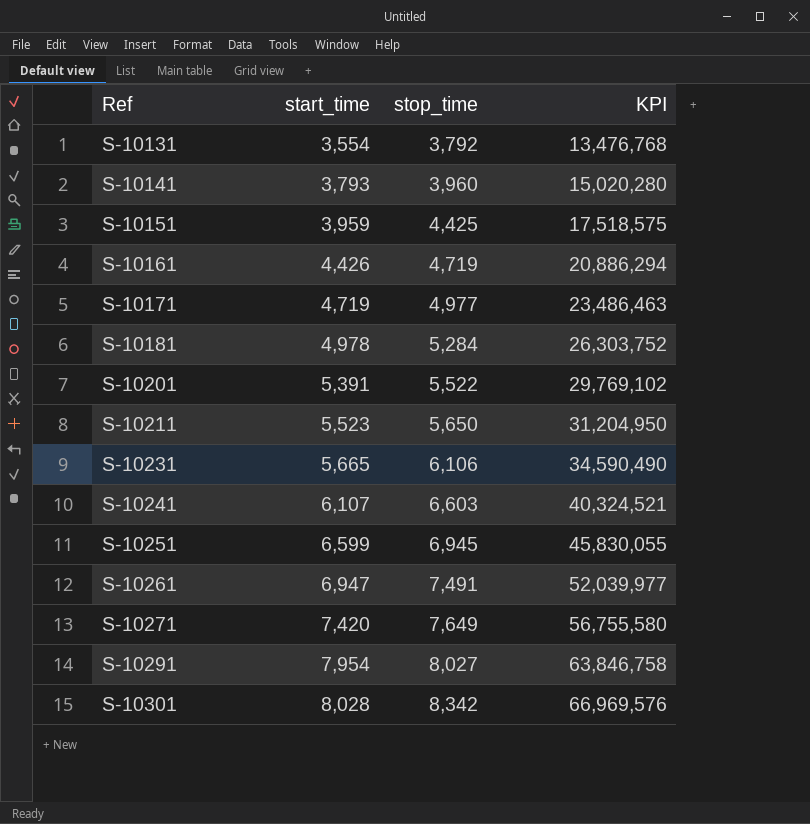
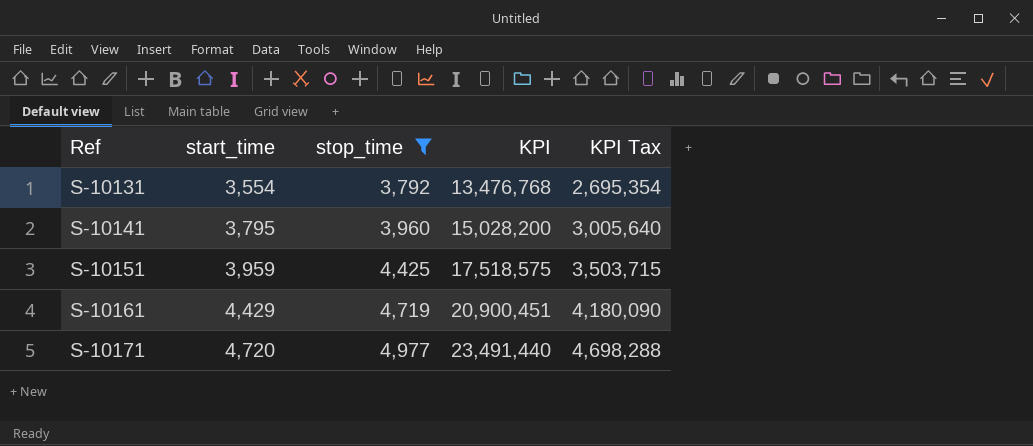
filter: none -> stop_time <= 4,977
column KPI Tax | formula: none -> [KPI] * 0.2
S-10141 | start_time: 3,793 -> 3,795
S-10141 | KPI: 15,020,280 -> 15,028,200
S-10161 | start_time: 4,426 -> 4,429
S-10161 | KPI: 20,886,294 -> 20,900,451
S-10171 | start_time: 4,719 -> 4,720
S-10171 | KPI: 23,486,463 -> 23,491,440

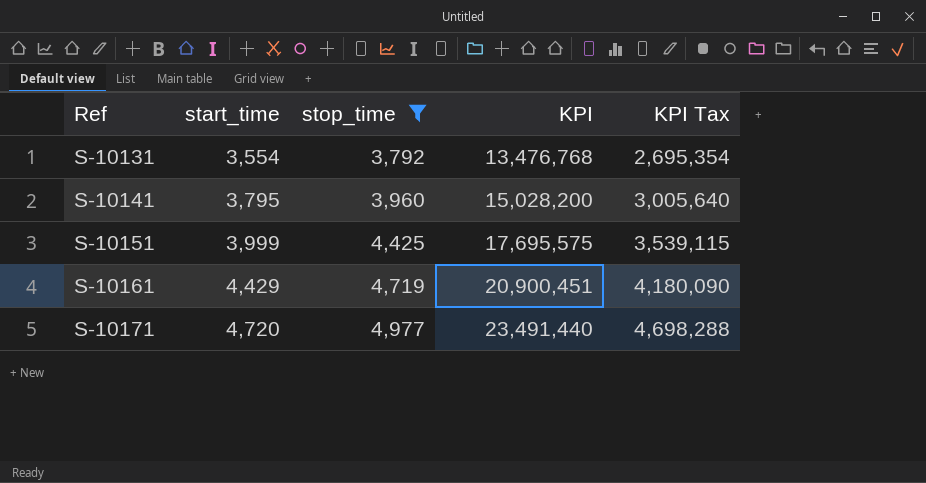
S-10151 | start_time: 3,959 -> 3,999
S-10151 | KPI: 17,518,575 -> 17,695,575
S-10151 | KPI Tax: 3,503,715 -> 3,539,115

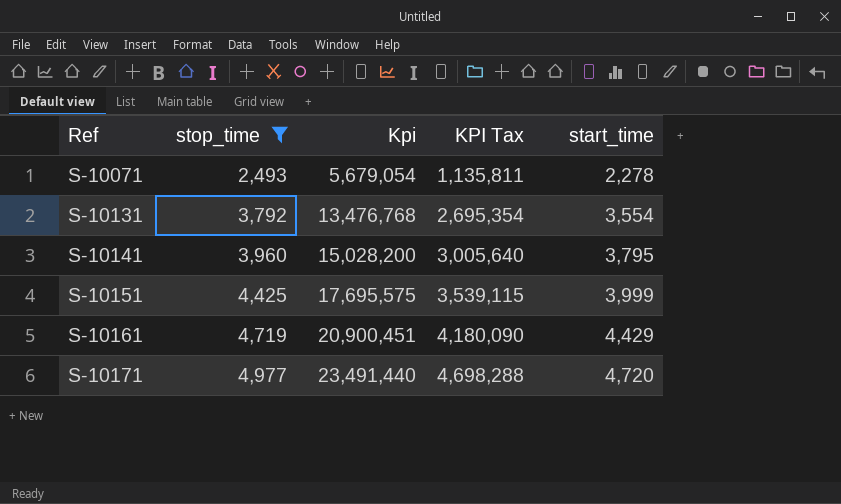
column name: KPI -> Kpi
column start_time | position: 2 -> 5
row S-10071: none -> 2,493 | 5,679,054 | 1,135,811 | 2,278

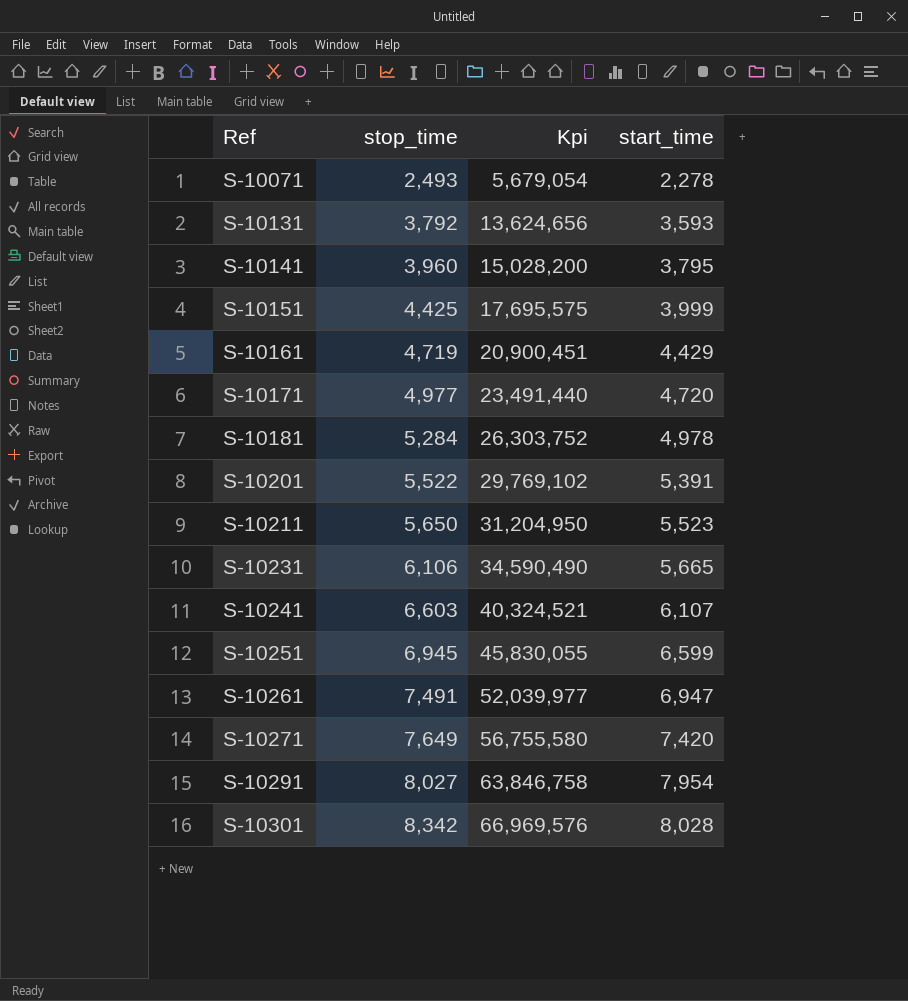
filter: stop_time <= 4,977 -> none
column KPI Tax | formula: [Kpi] * 0.2 -> none
S-10131 | Kpi: 13,476,768 -> 13,624,656
S-10131 | start_time: 3,554 -> 3,593

